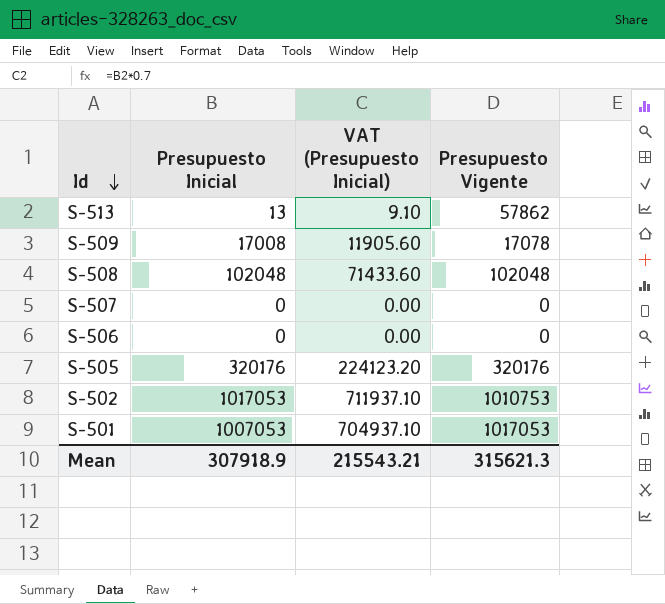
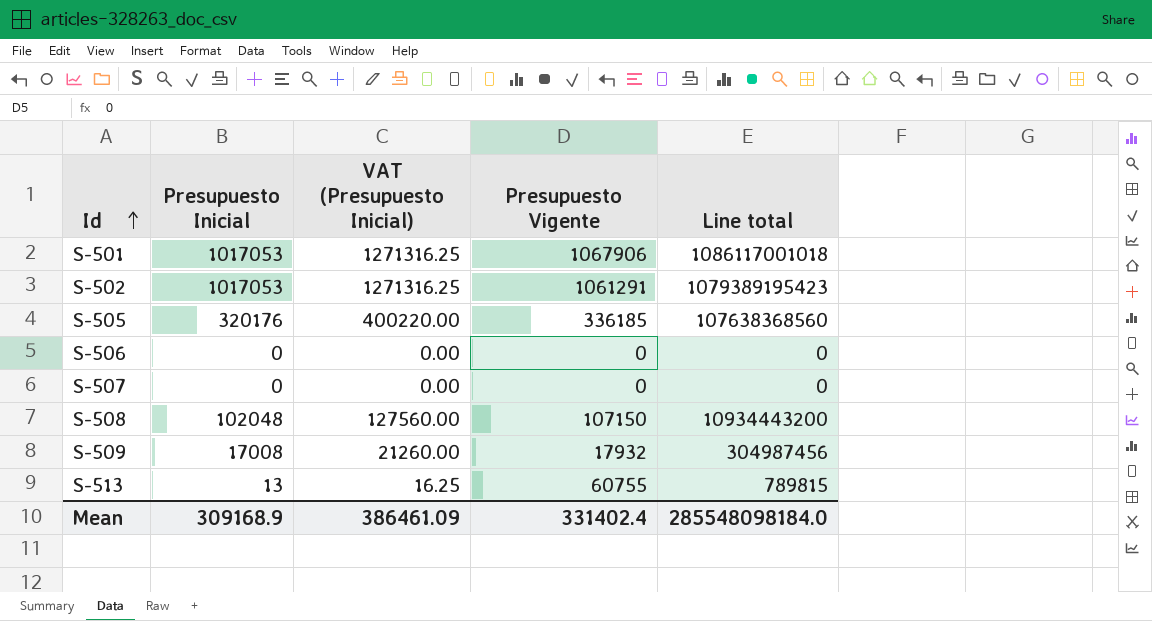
row order: Id descending -> Id ascending
column VAT (Presupuesto Inicial) | formula: [Presupuesto Inicial] * 0.7 -> [Presupuesto Inicial] * 1.25
column Line total | formula: none -> [Presupuesto Inicial] * [Presupuesto Vigente]
S-501 | Presupuesto Inicial: 1007053 -> 1017053
S-501 | Presupuesto Vigente: 1017053 -> 1067906
S-502 | Presupuesto Vigente: 1010753 -> 1061291
S-505 | Presupuesto Vigente: 320176 -> 336185
S-508 | Presupuesto Vigente: 102048 -> 107150
S-509 | Presupuesto Vigente: 17078 -> 17932
S-513 | Presupuesto Vigente: 57862 -> 60755
Mean | Presupuesto Inicial: 307918.9 -> 309168.9
Mean | VAT (Presupuesto Inicial): 215543.21 -> 386461.09
Mean | Presupuesto Vigente: 315621.3 -> 331402.4

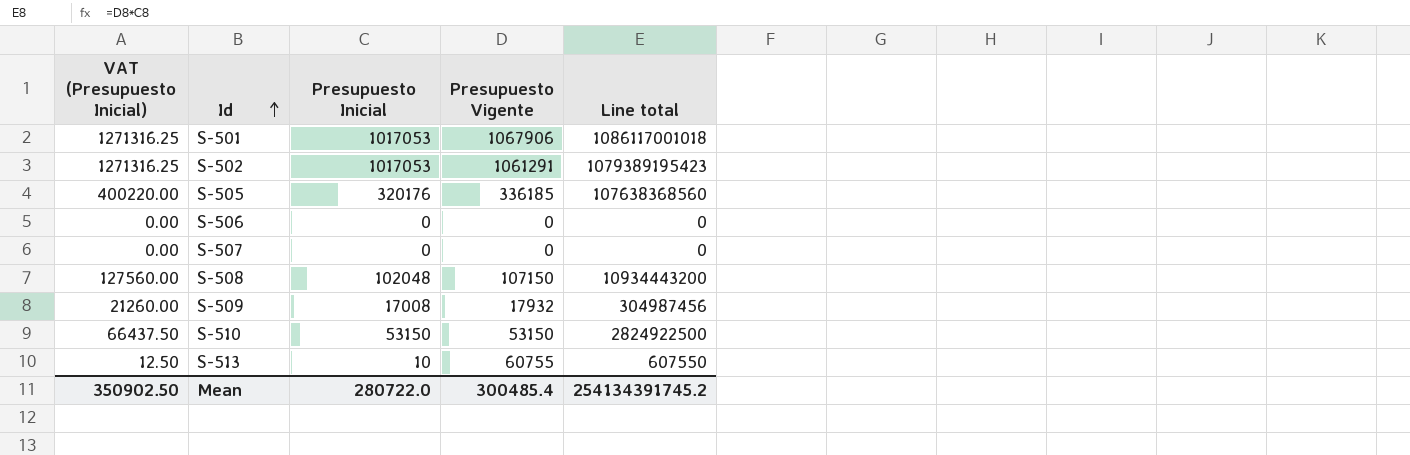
column VAT (Presupuesto Inicial) | position: 3 -> 1
row S-510: none -> 66437.50 | 53150 | 53150 | 2824922500
S-513 | VAT (Presupuesto Inicial): 16.25 -> 12.50
S-513 | Presupuesto Inicial: 13 -> 10
S-513 | Line total: 789815 -> 607550
Mean | VAT (Presupuesto Inicial): 386461.09 -> 350902.50
Mean | Presupuesto Inicial: 309168.9 -> 280722.0
Mean | Presupuesto Vigente: 331402.4 -> 300485.4
Mean | Line total: 285548098184.0 -> 254134391745.2

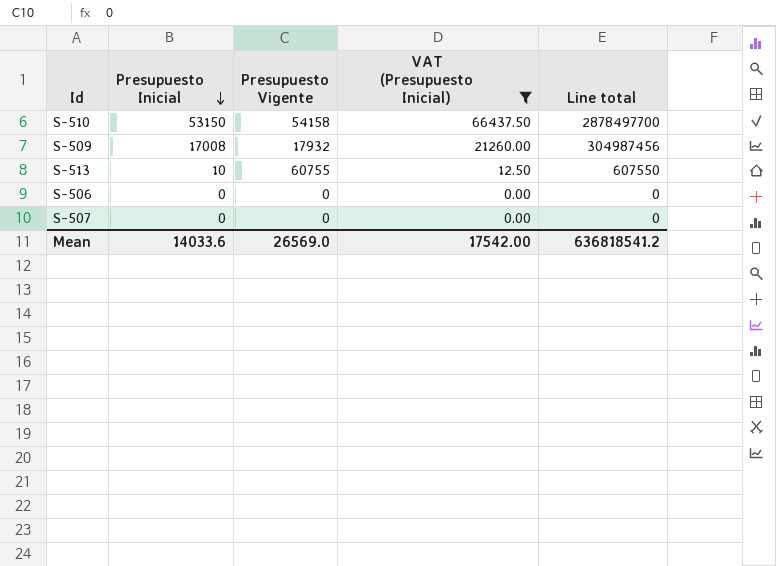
filter: none -> VAT (Presupuesto Inicial) <= 66437.50
row order: Id ascending -> Presupuesto Inicial descending
column VAT (Presupuesto Inicial) | position: 1 -> 4
S-510 | Presupuesto Vigente: 53150 -> 54158
S-510 | Line total: 2824922500 -> 2878497700
Mean | Presupuesto Inicial: 280722.0 -> 14033.6
Mean | Presupuesto Vigente: 300485.4 -> 26569.0
Mean | VAT (Presupuesto Inicial): 350902.50 -> 17542.00
Mean | Line total: 254134391745.2 -> 636818541.2

